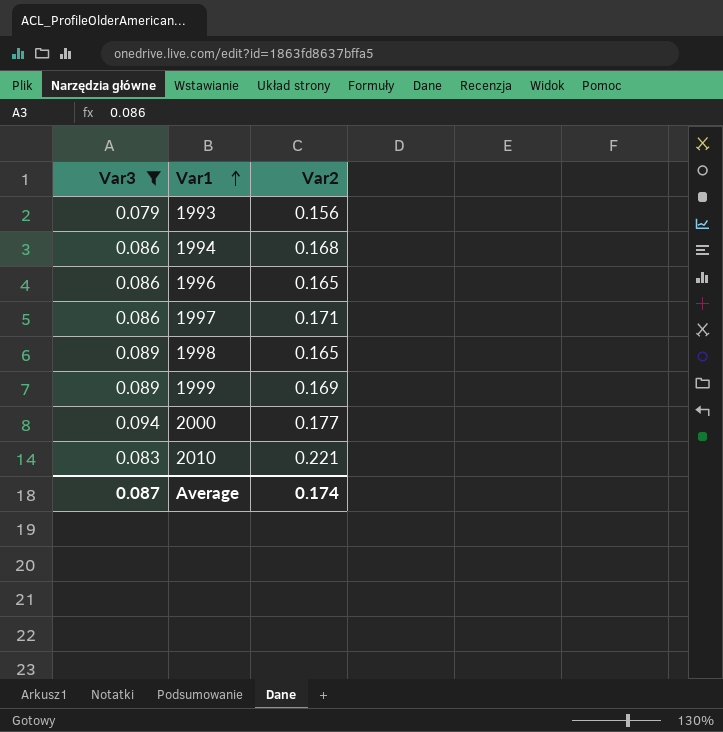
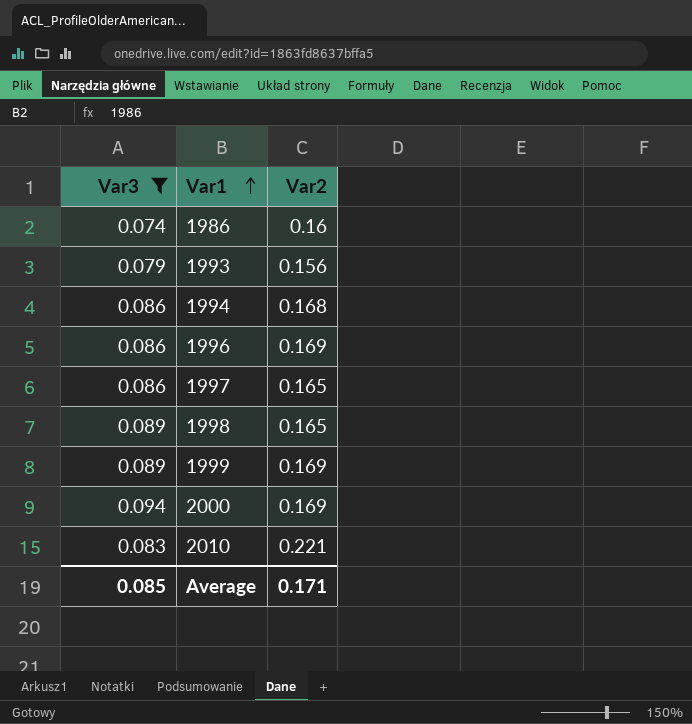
row 1986: none -> 0.074 | 0.16
1996 | Var2: 0.165 -> 0.169
1997 | Var2: 0.171 -> 0.165
2000 | Var2: 0.177 -> 0.169
Average | Var3: 0.087 -> 0.085
Average | Var2: 0.174 -> 0.171

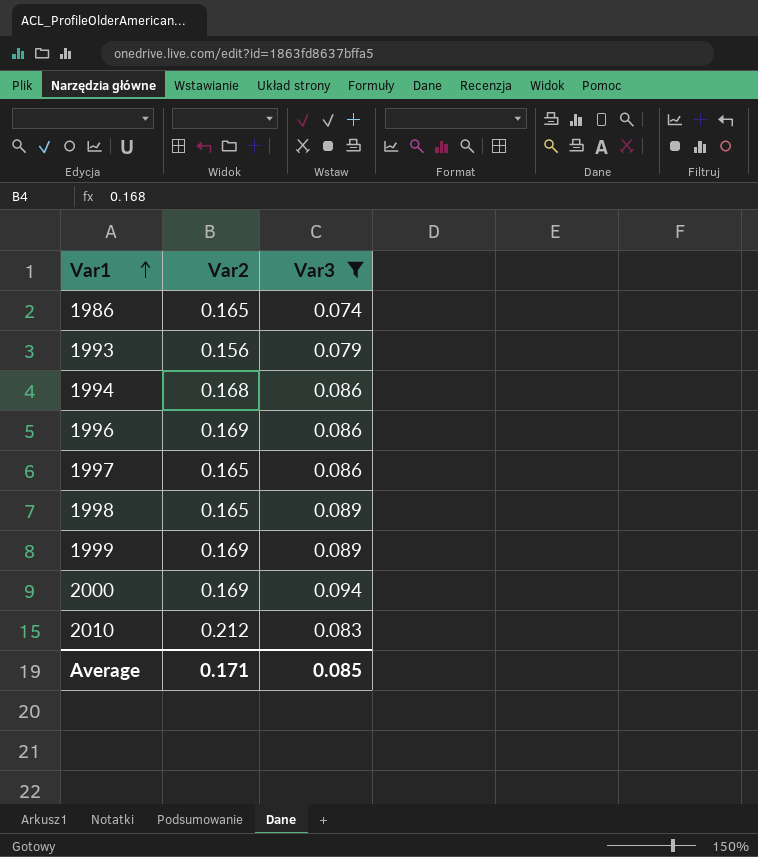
column Var3 | position: 1 -> 3
1986 | Var2: 0.16 -> 0.165
2010 | Var2: 0.221 -> 0.212

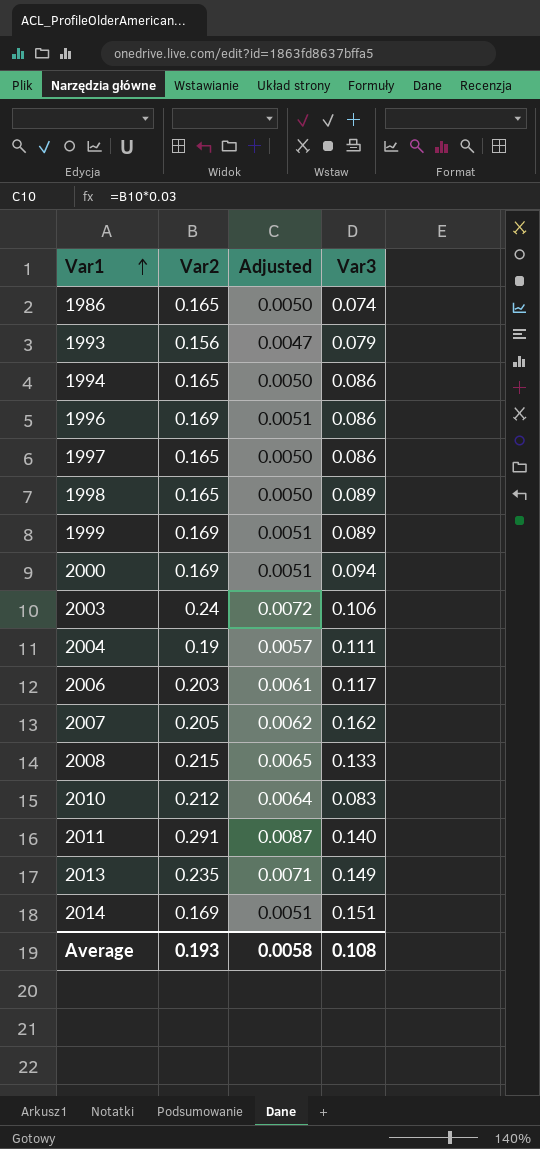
filter: Var3 <= 0.094 -> none
column Adjusted | formula: none -> [Var2] * 0.03
1994 | Var2: 0.168 -> 0.165
Average | Var2: 0.171 -> 0.193
Average | Var3: 0.085 -> 0.108

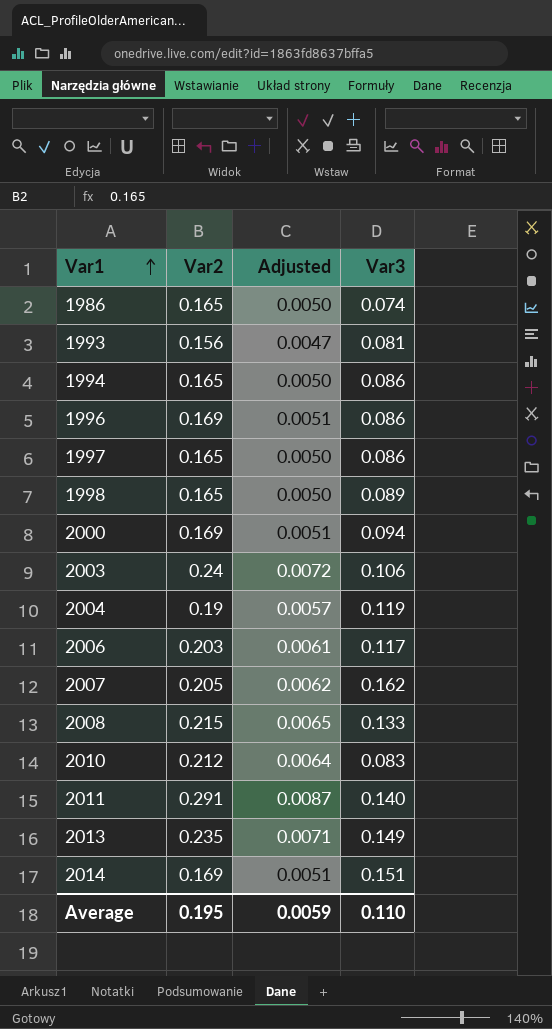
row 1999: 0.169 | 0.0051 | 0.089 -> none
1993 | Var3: 0.079 -> 0.081
2004 | Var3: 0.111 -> 0.119
Average | Var2: 0.193 -> 0.195
Average | Adjusted: 0.0058 -> 0.0059
Average | Var3: 0.108 -> 0.110

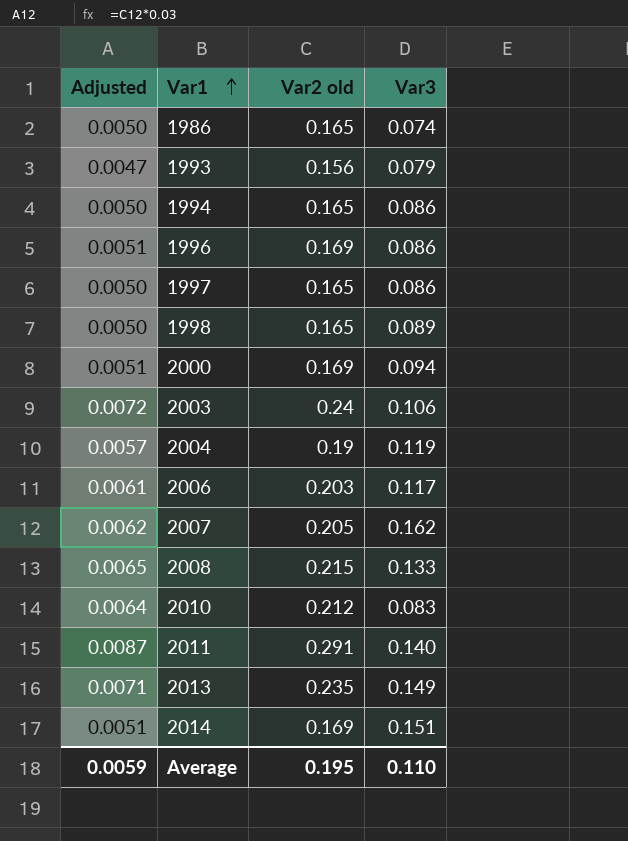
column Adjusted | position: 3 -> 1
column name: Var2 -> Var2 old
1993 | Var3: 0.081 -> 0.079

